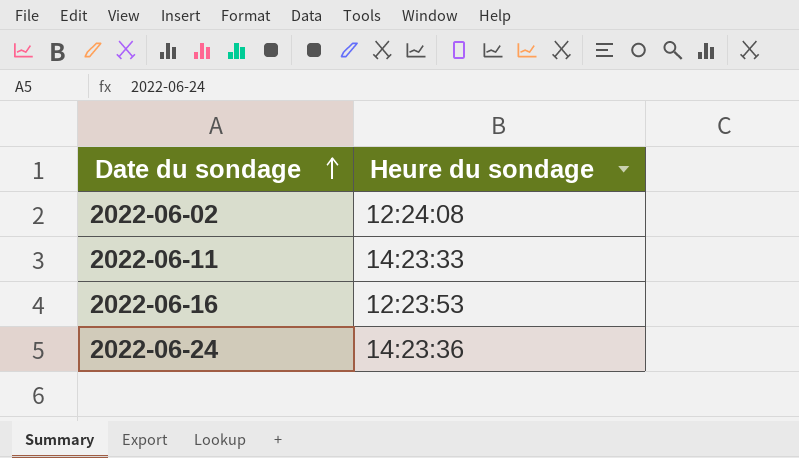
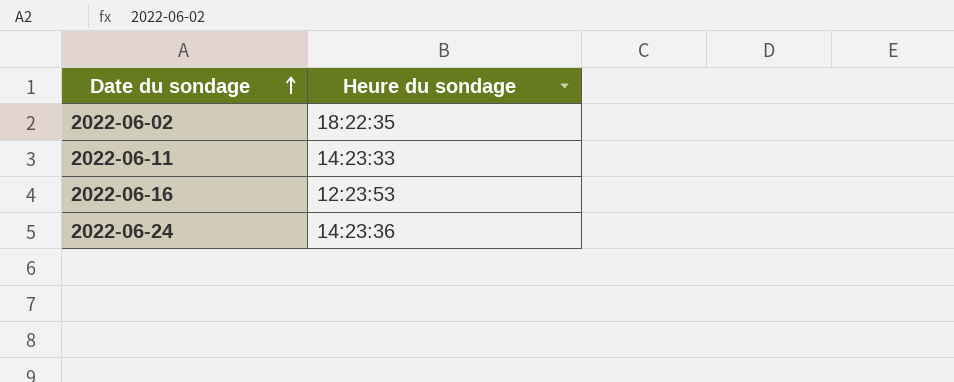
2022-06-02 | Heure du sondage: 12:24:08 -> 18:22:35

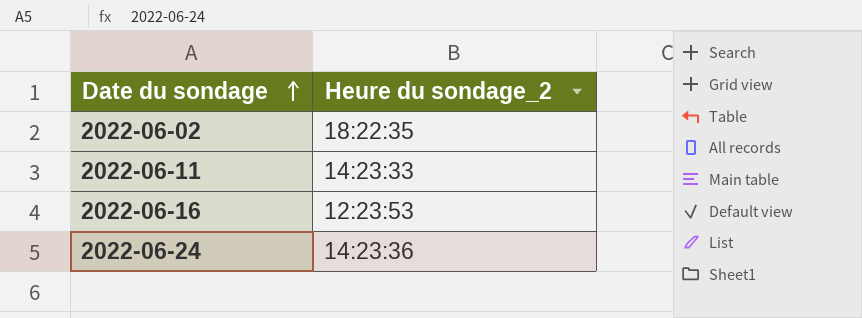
column name: Heure du sondage -> Heure du sondage_2

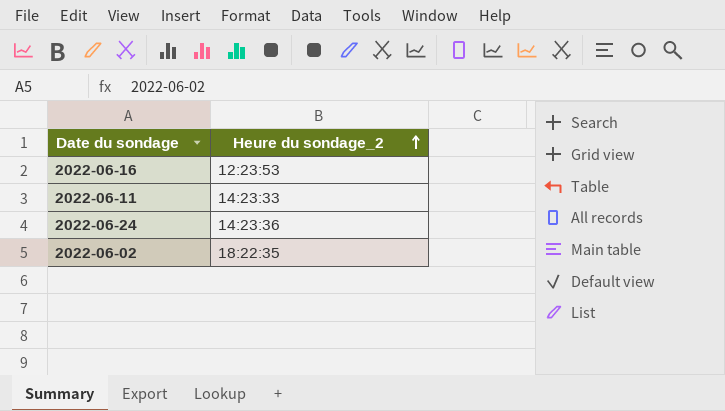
row order: Date du sondage ascending -> Heure du sondage_2 ascending

